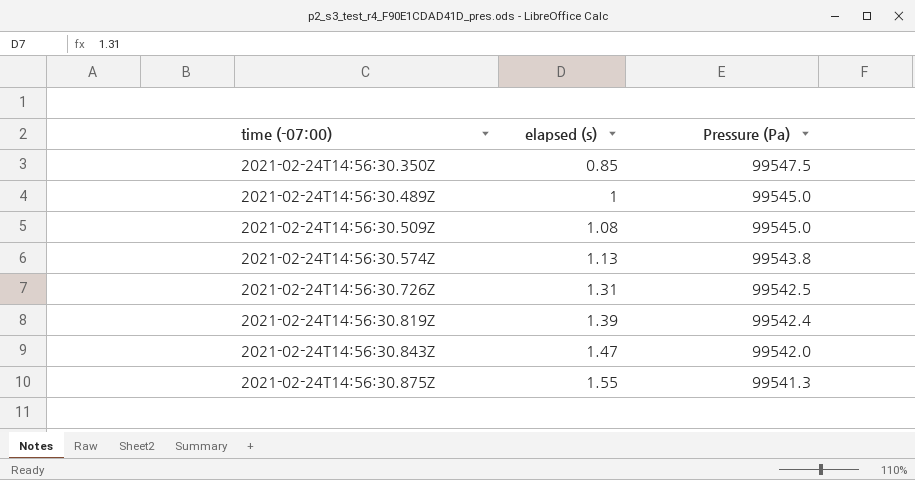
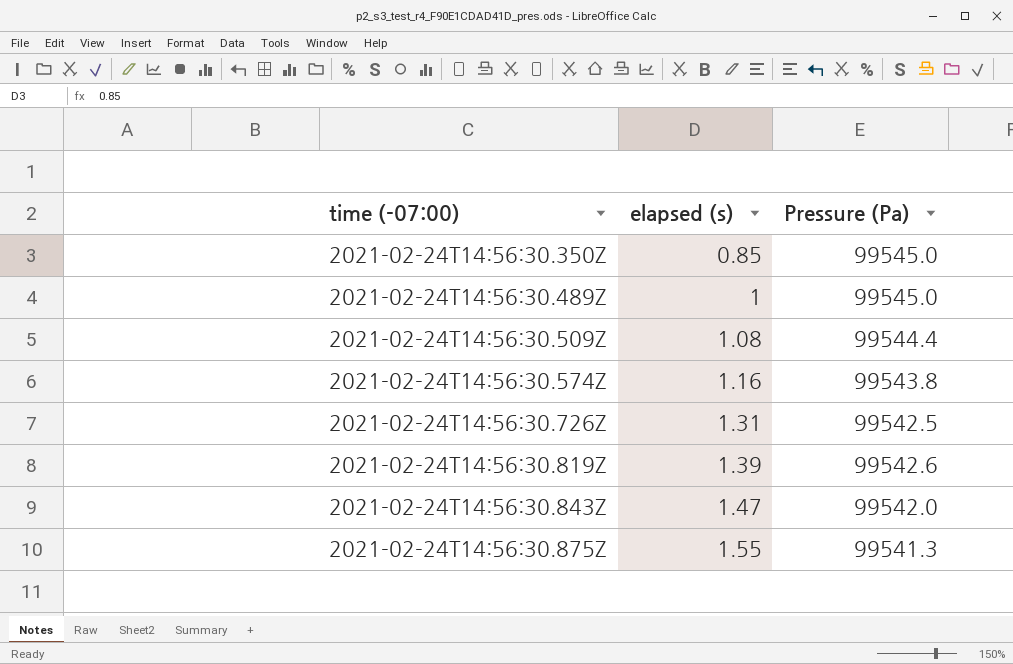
2021-02-24T14:56:30.350Z | Pressure (Pa): 99547.5 -> 99545.0
2021-02-24T14:56:30.509Z | Pressure (Pa): 99545.0 -> 99544.4
2021-02-24T14:56:30.574Z | elapsed (s): 1.13 -> 1.16
2021-02-24T14:56:30.819Z | Pressure (Pa): 99542.4 -> 99542.6

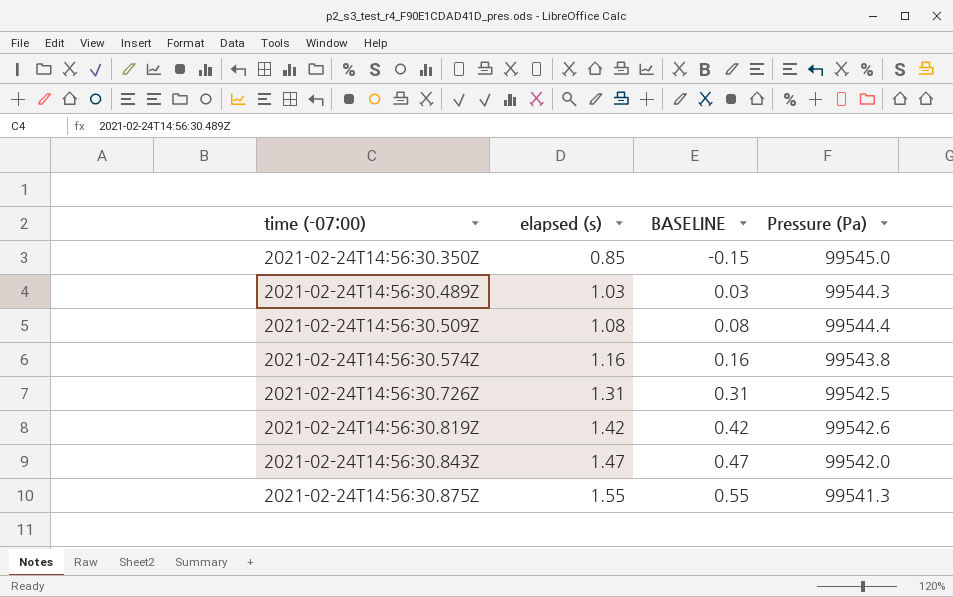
column BASELINE | formula: none -> [elapsed (s)] - 1
2021-02-24T14:56:30.489Z | elapsed (s): 1 -> 1.03
2021-02-24T14:56:30.489Z | Pressure (Pa): 99545.0 -> 99544.3
2021-02-24T14:56:30.819Z | elapsed (s): 1.39 -> 1.42

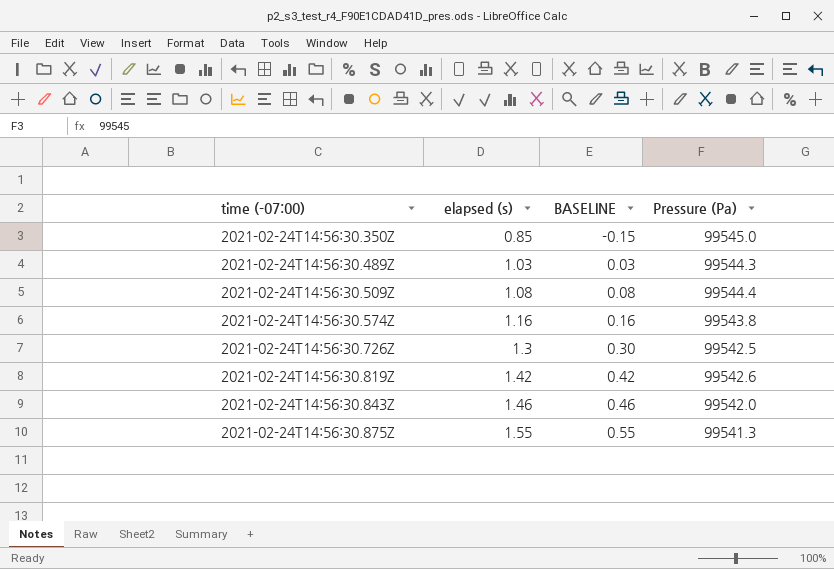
2021-02-24T14:56:30.726Z | elapsed (s): 1.31 -> 1.3
2021-02-24T14:56:30.726Z | BASELINE: 0.31 -> 0.30
2021-02-24T14:56:30.843Z | elapsed (s): 1.47 -> 1.46
2021-02-24T14:56:30.843Z | BASELINE: 0.47 -> 0.46

